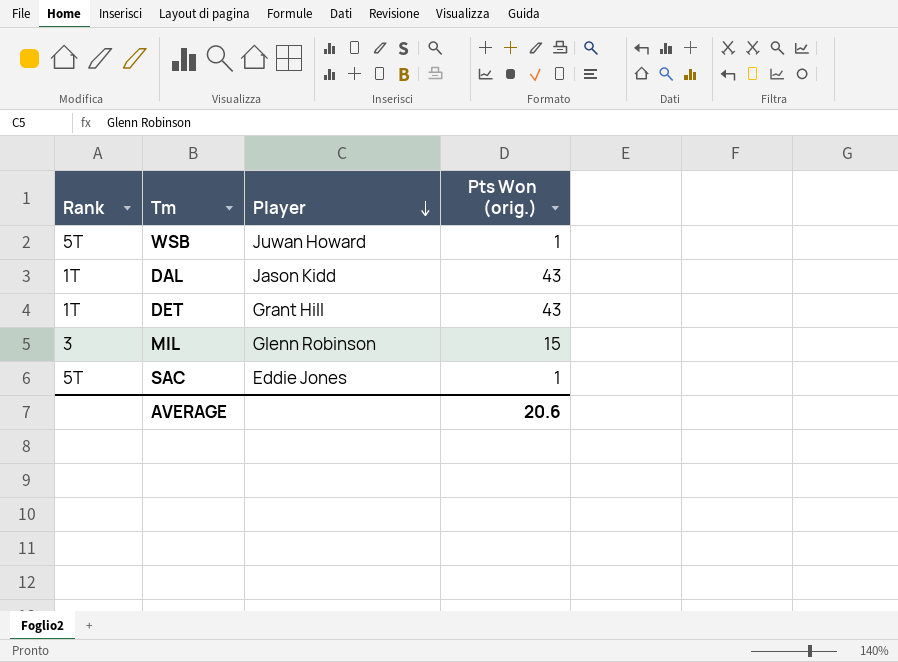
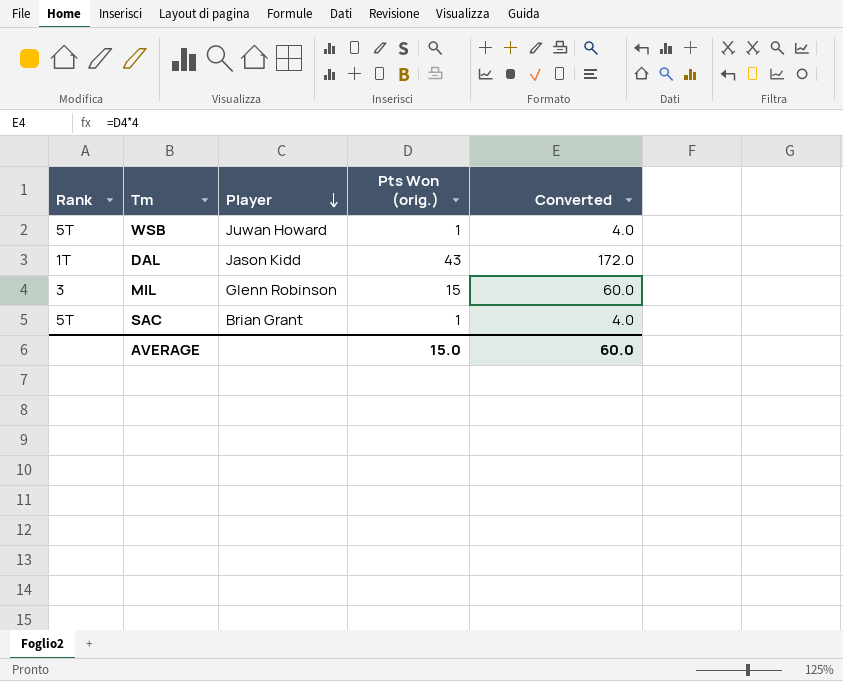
column Converted | formula: none -> [Pts Won (orig.)] * 4
row DET: 1T | Grant Hill | 43 -> none
SAC | Player: Eddie Jones -> Brian Grant
AVERAGE | Pts Won (orig.): 20.6 -> 15.0

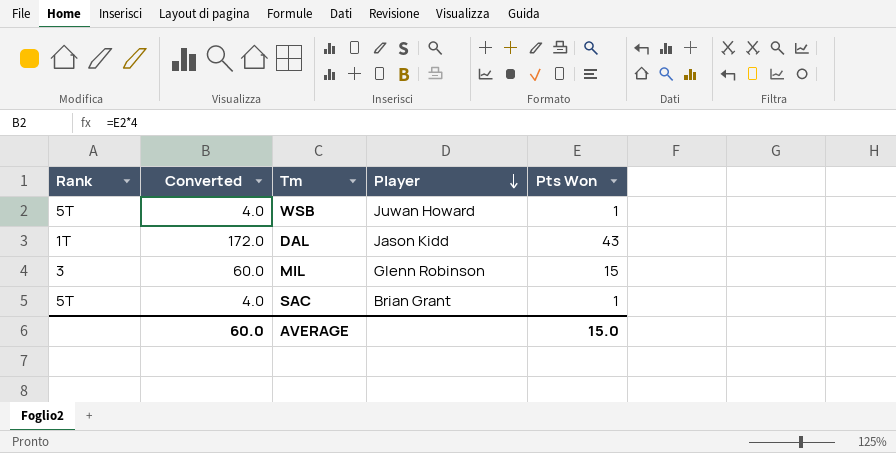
column Converted | position: 5 -> 2
column name: Pts Won (orig.) -> Pts Won

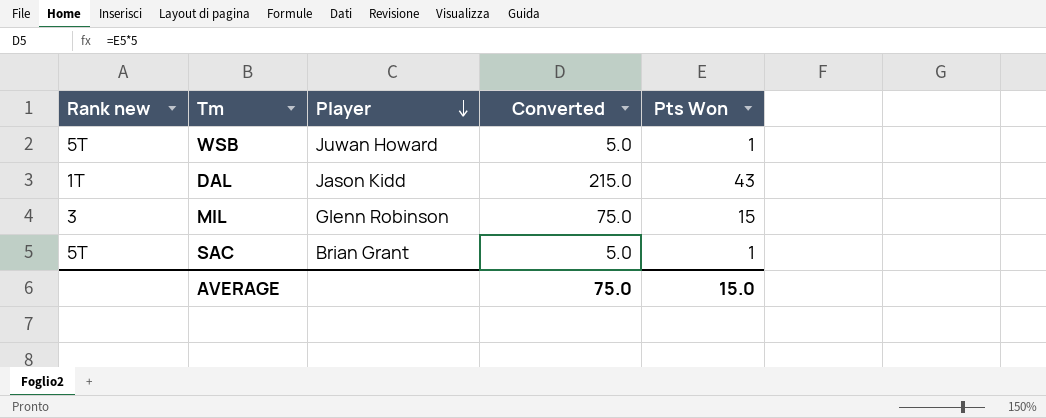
column name: Rank -> Rank new
column Converted | formula: [Pts Won] * 4 -> [Pts Won] * 5
column Converted | position: 2 -> 4
AVERAGE | Converted: 60.0 -> 75.0

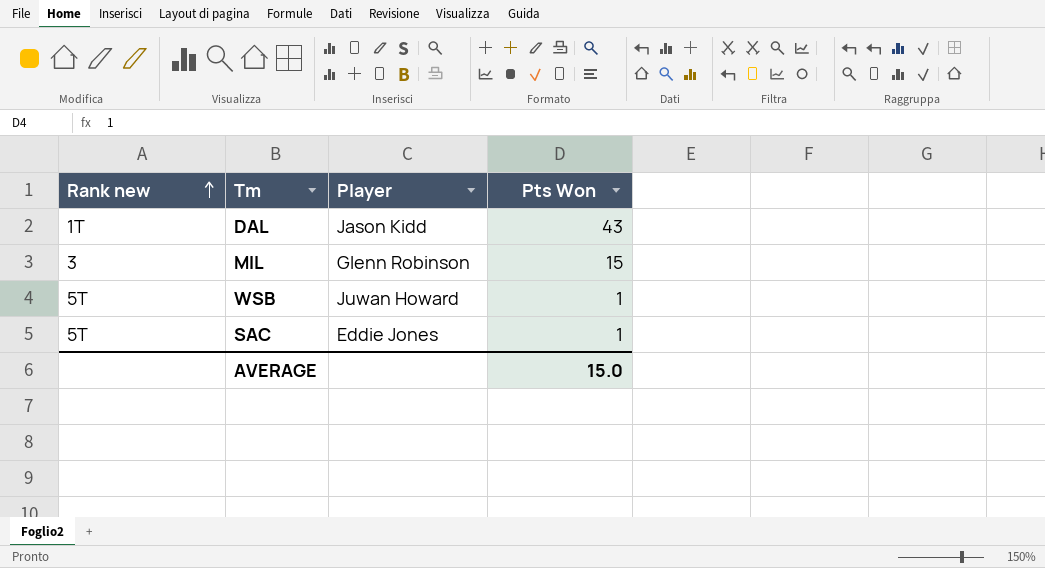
row order: Player descending -> Rank new ascending
column Converted | formula: [Pts Won] * 5 -> none
SAC | Player: Brian Grant -> Eddie Jones

